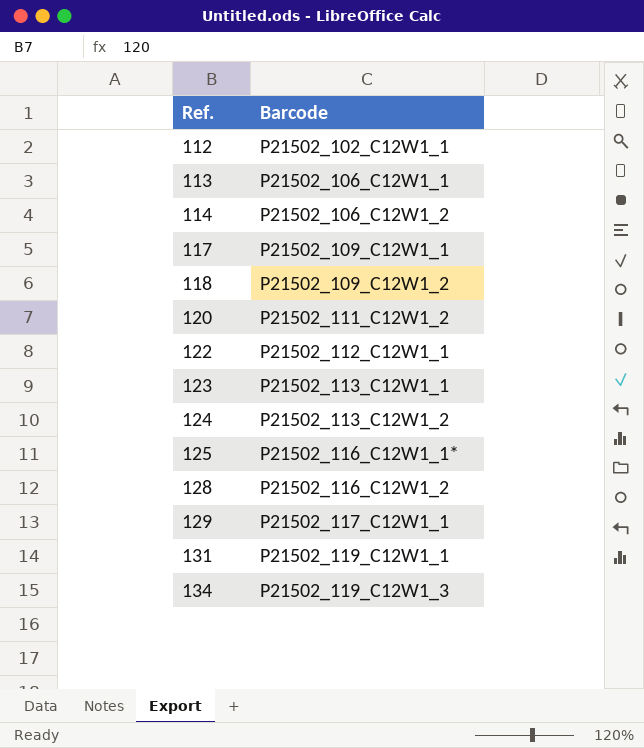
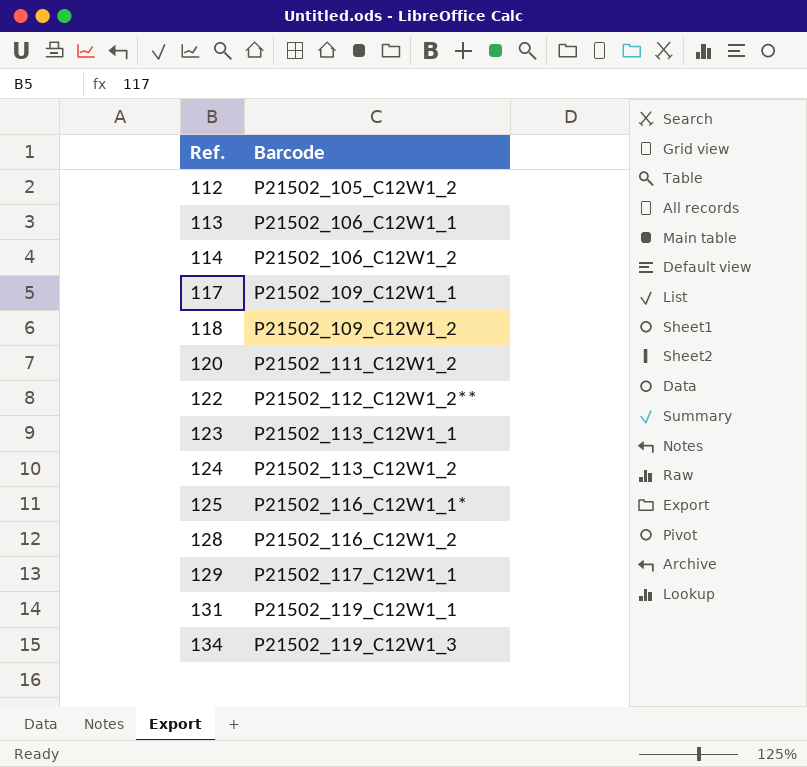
112 | Barcode: P21502_102_C12W1_1 -> P21502_105_C12W1_2
122 | Barcode: P21502_112_C12W1_1 -> P21502_112_C12W1_2**

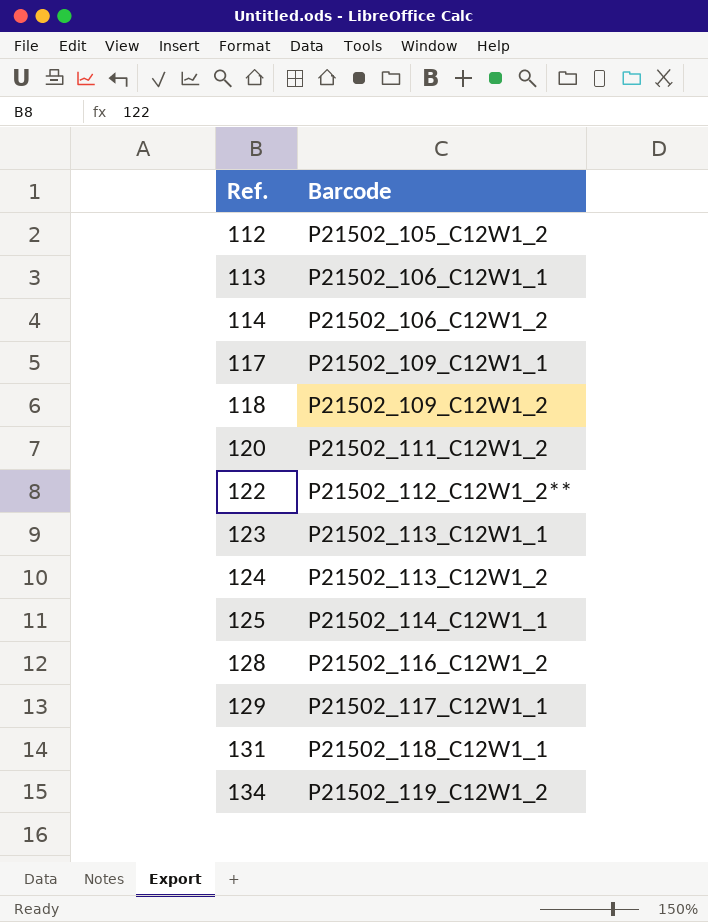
125 | Barcode: P21502_116_C12W1_1* -> P21502_114_C12W1_1
131 | Barcode: P21502_119_C12W1_1 -> P21502_118_C12W1_1
134 | Barcode: P21502_119_C12W1_3 -> P21502_119_C12W1_2

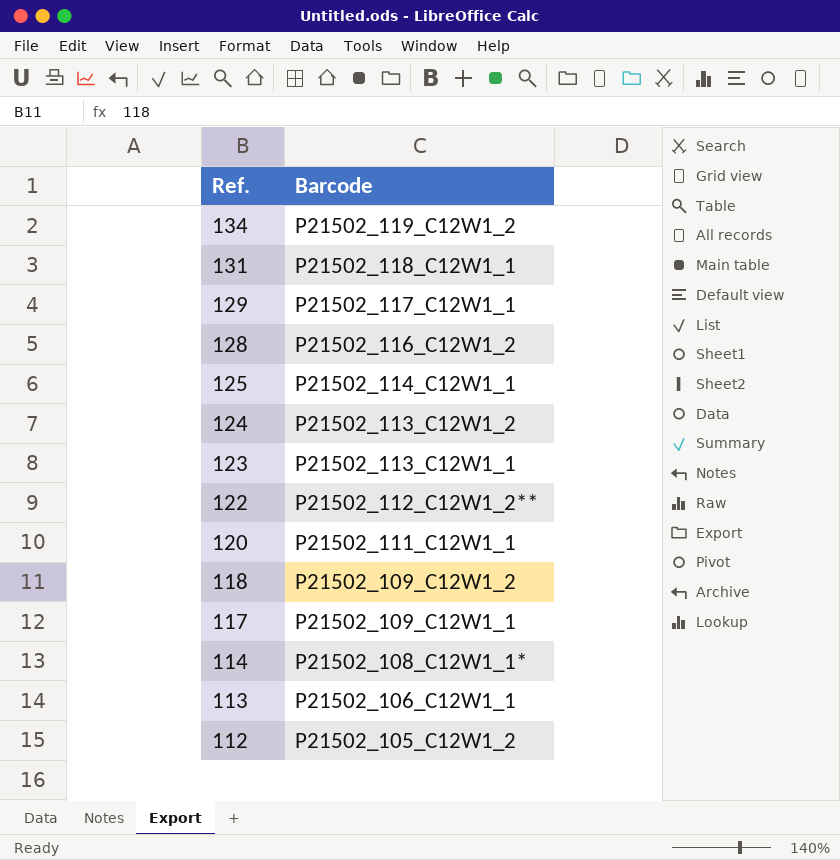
row order: Ref. ascending -> Ref. descending
120 | Barcode: P21502_111_C12W1_2 -> P21502_111_C12W1_1
114 | Barcode: P21502_106_C12W1_2 -> P21502_108_C12W1_1*

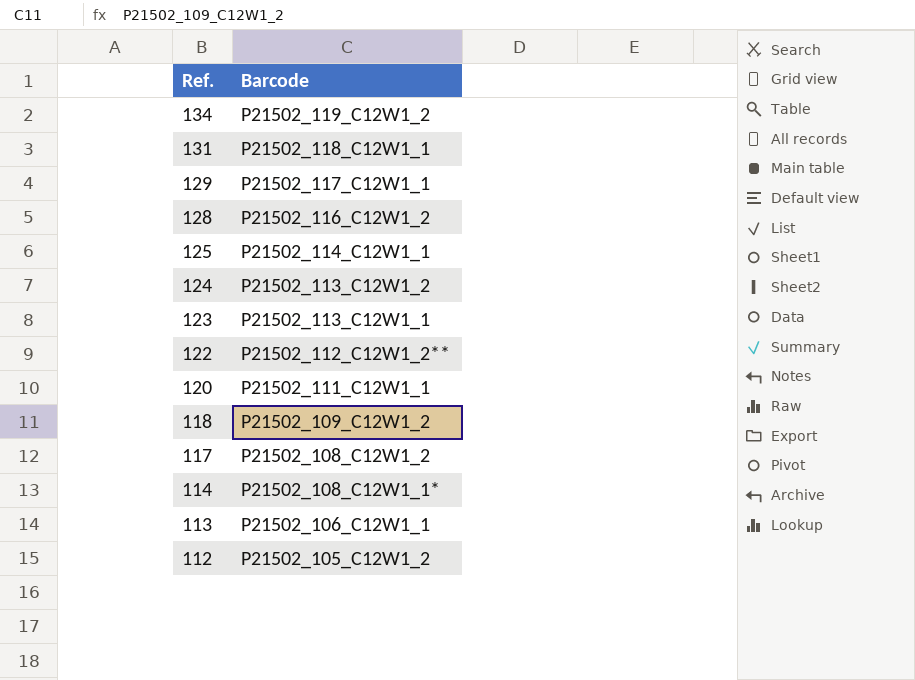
117 | Barcode: P21502_109_C12W1_1 -> P21502_108_C12W1_2

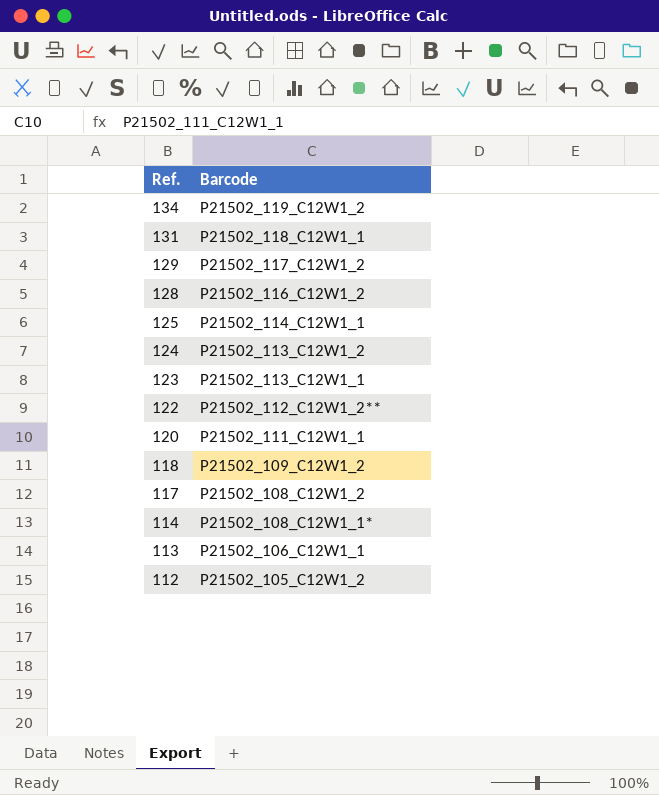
129 | Barcode: P21502_117_C12W1_1 -> P21502_117_C12W1_2

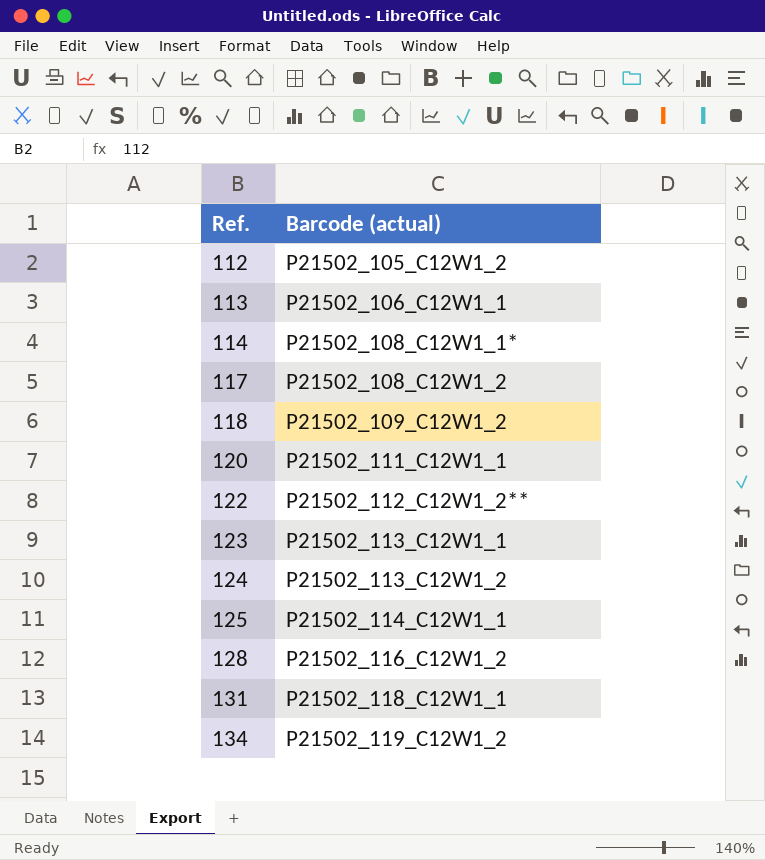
row order: Ref. descending -> Ref. ascending
column name: Barcode -> Barcode (actual)
row 129: P21502_117_C12W1_2 -> none

